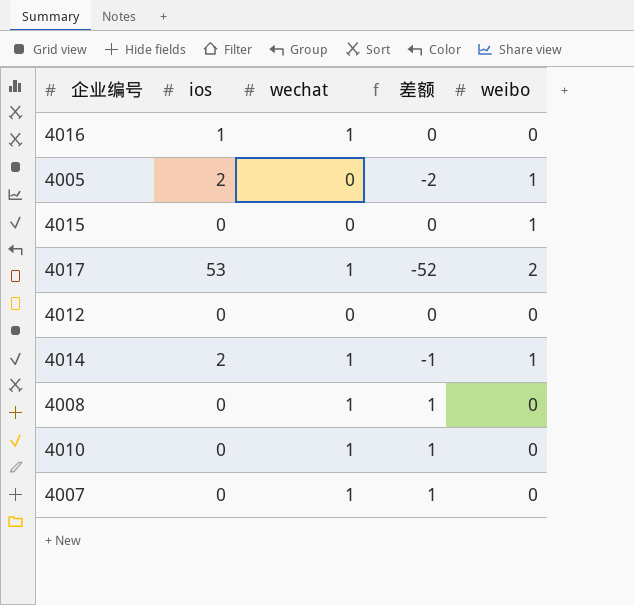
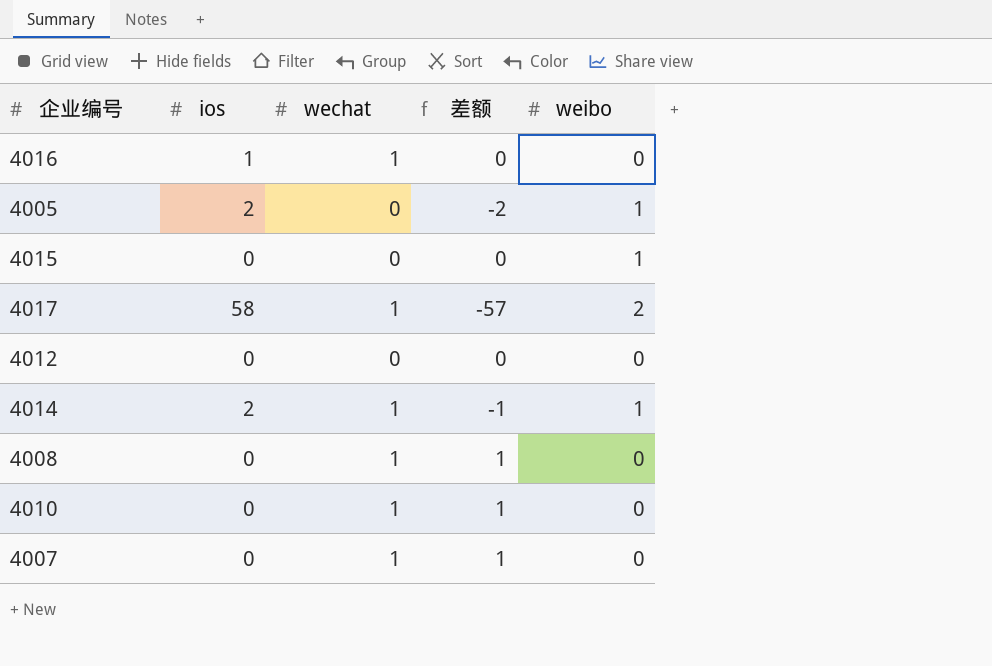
4017 | ios: 53 -> 58
4017 | 差额: -52 -> -57

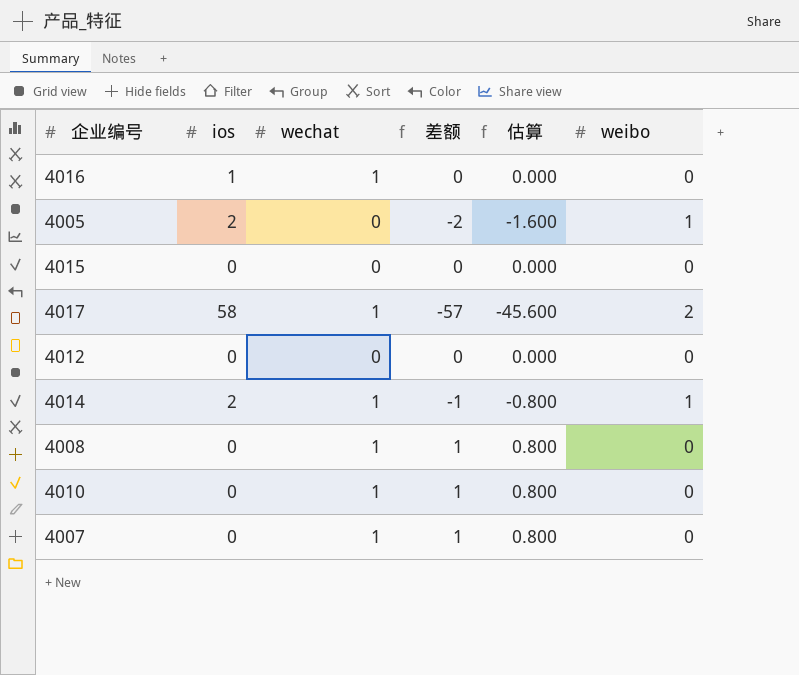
column 估算 | formula: none -> [差额] * 0.8
4015 | weibo: 1 -> 0

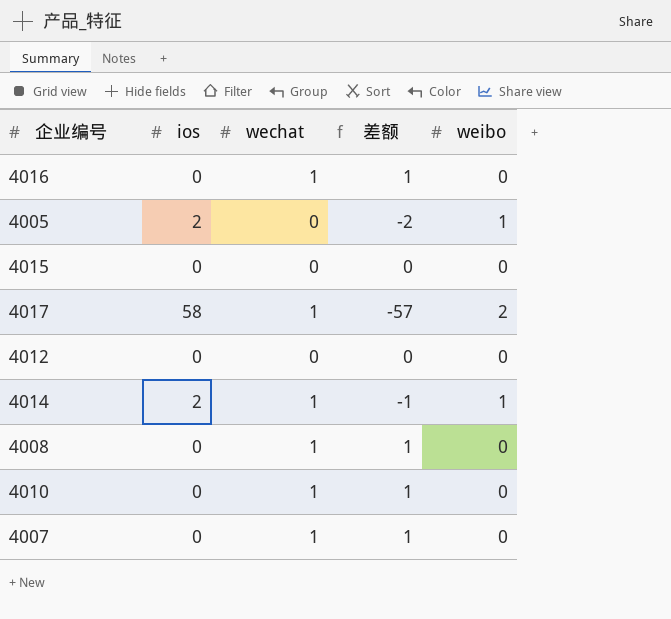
column 估算 | formula: [差额] * 0.8 -> none
4016 | ios: 1 -> 0
4016 | 差额: 0 -> 1

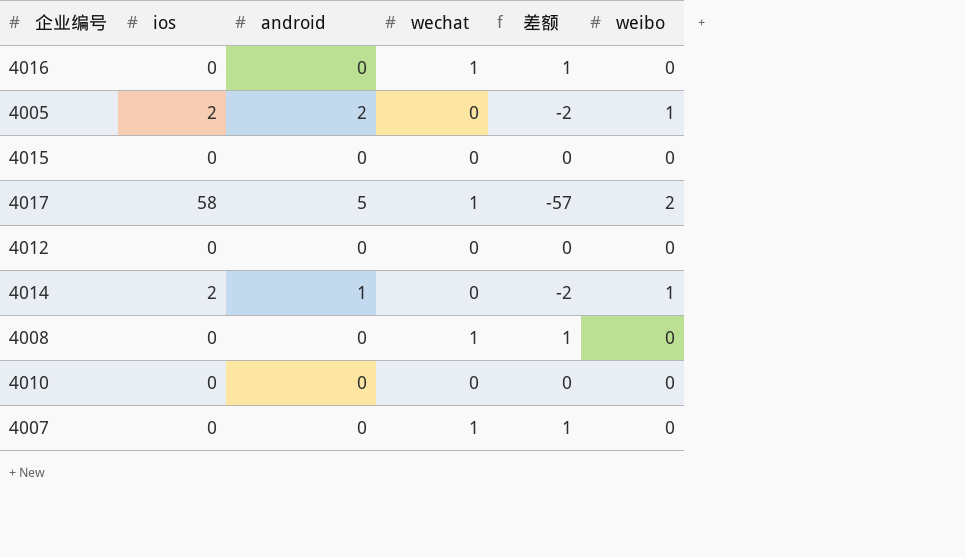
column android | position: none -> 3
4014 | wechat: 1 -> 0
4014 | 差额: -1 -> -2
4010 | wechat: 1 -> 0
4010 | 差额: 1 -> 0

